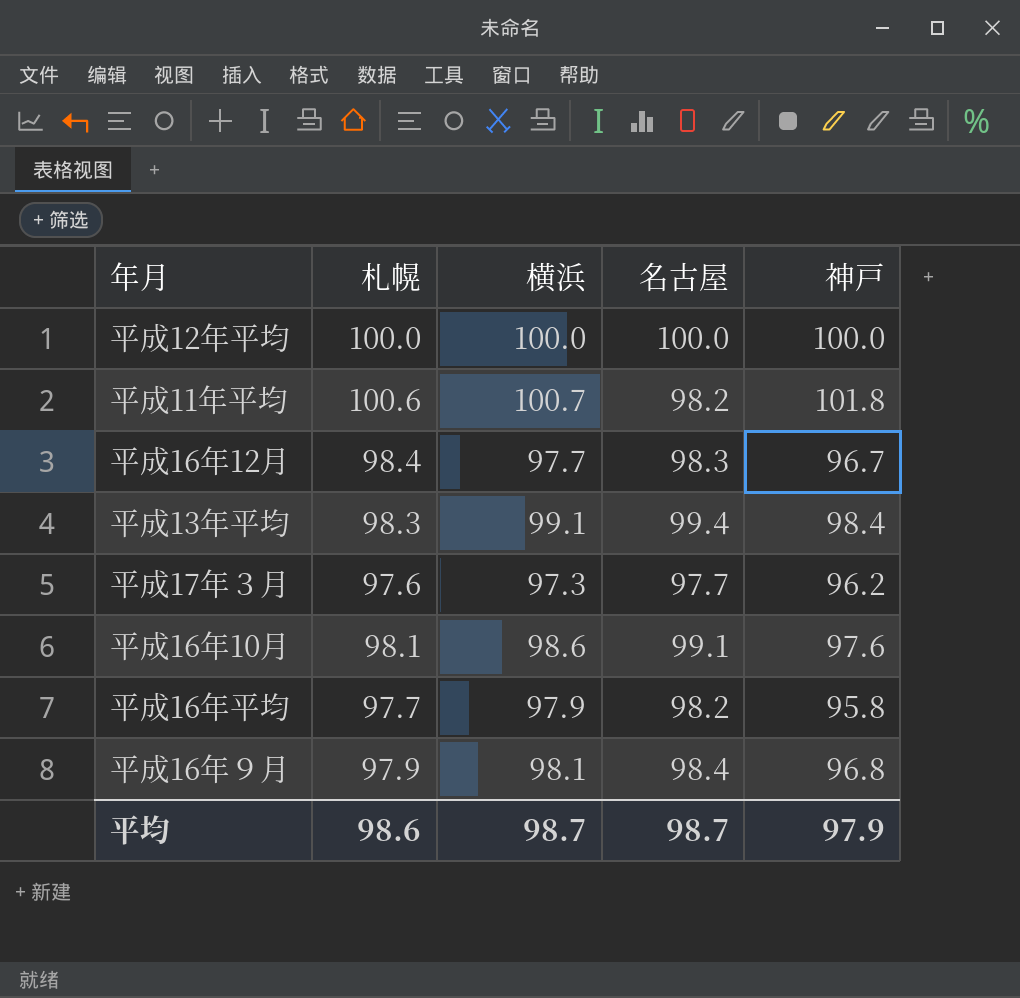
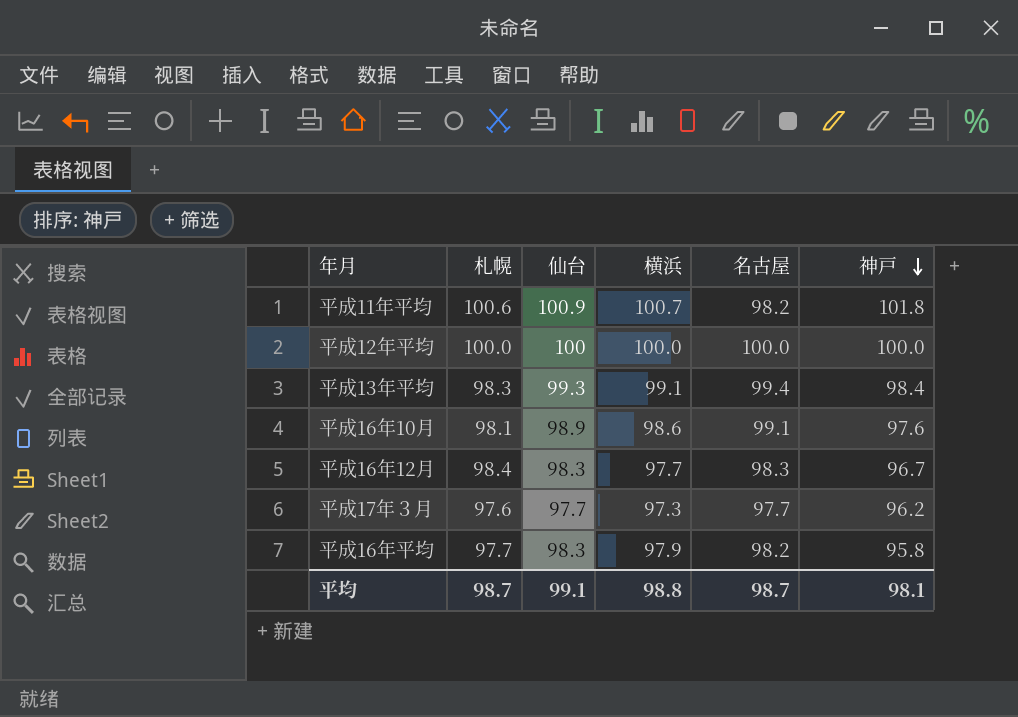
row order: none -> 神戸 descending
column 仙台 | position: none -> 3
row 平成16年９月: 97.9 | 98.1 | 98.4 | 96.8 -> none
平均 | 札幌: 98.6 -> 98.7
平均 | 横浜: 98.7 -> 98.8
平均 | 神戸: 97.9 -> 98.1

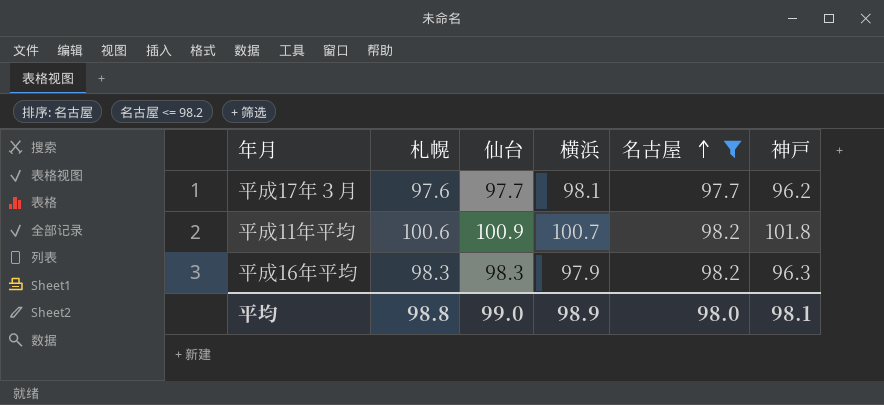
filter: none -> 名古屋 <= 98.2
row order: 神戸 descending -> 名古屋 ascending
平成17年３月 | 横浜: 97.3 -> 98.1
平成16年平均 | 札幌: 97.7 -> 98.3
平成16年平均 | 神戸: 95.8 -> 96.3
平均 | 札幌: 98.7 -> 98.8
平均 | 仙台: 99.1 -> 99.0
平均 | 横浜: 98.8 -> 98.9
平均 | 名古屋: 98.7 -> 98.0

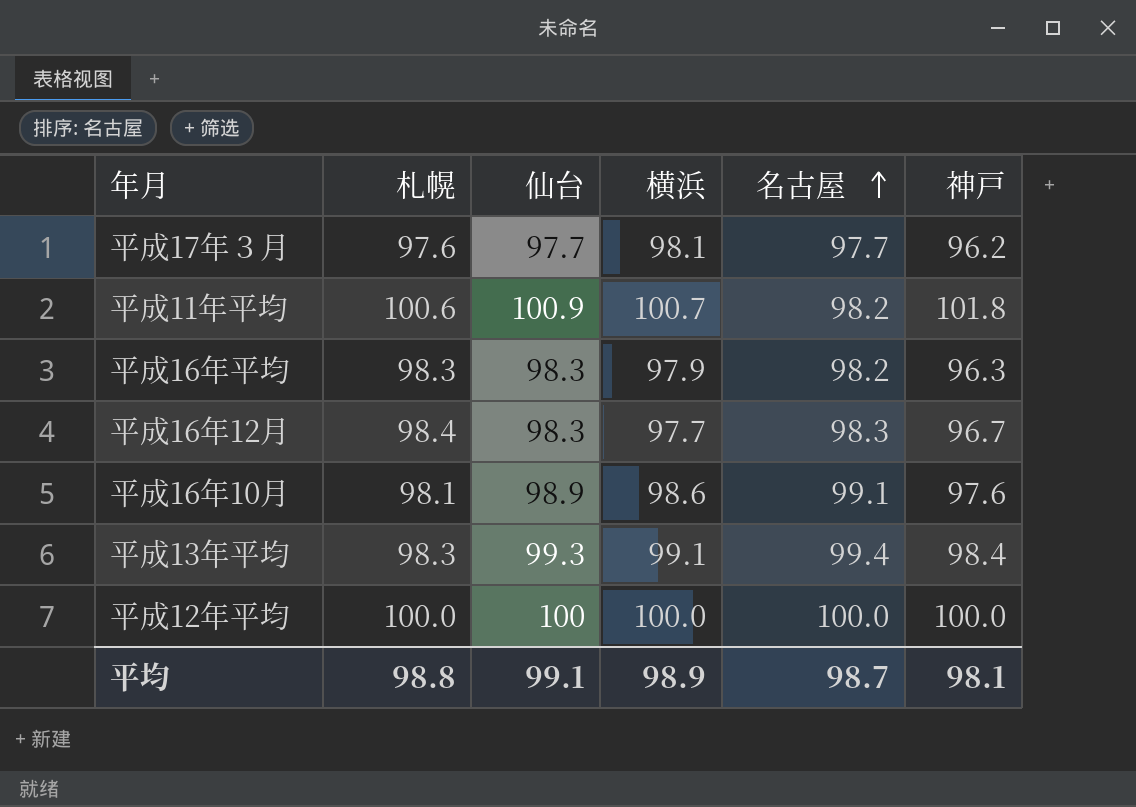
filter: 名古屋 <= 98.2 -> none
平均 | 仙台: 99.0 -> 99.1
平均 | 名古屋: 98.0 -> 98.7

